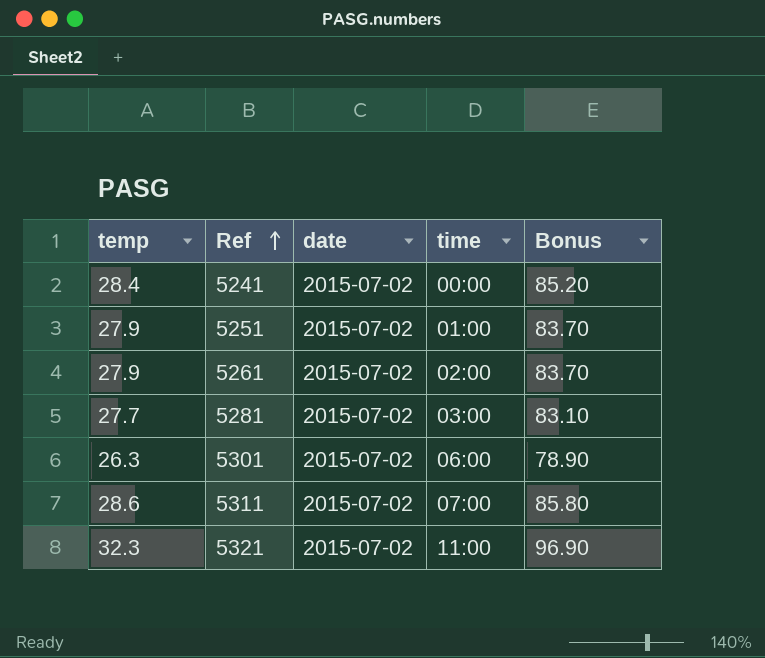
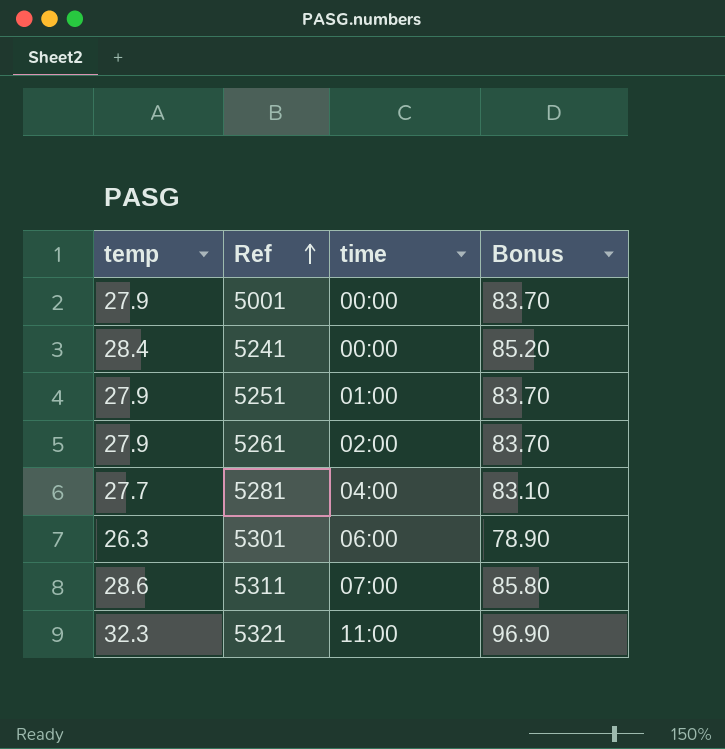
column date | position: 3 -> none
row 5001: none -> 27.9 | 00:00 | 83.70
5281 | time: 03:00 -> 04:00

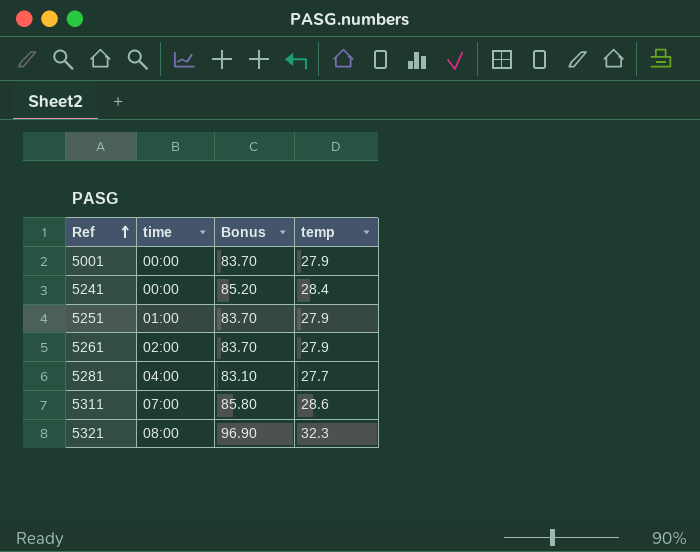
column temp | position: 1 -> 4
row 5301: 26.3 | 06:00 | 78.90 -> none
5321 | time: 11:00 -> 08:00

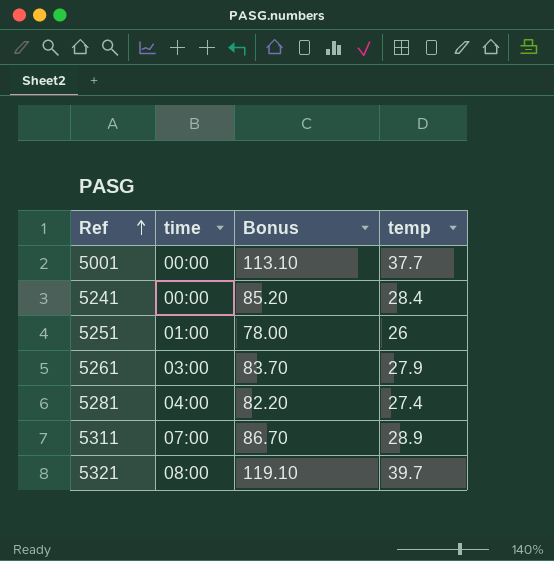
5001 | Bonus: 83.70 -> 113.10
5001 | temp: 27.9 -> 37.7
5251 | Bonus: 83.70 -> 78.00
5251 | temp: 27.9 -> 26
5261 | time: 02:00 -> 03:00
5281 | Bonus: 83.10 -> 82.20
5281 | temp: 27.7 -> 27.4
5311 | Bonus: 85.80 -> 86.70
5311 | temp: 28.6 -> 28.9
5321 | Bonus: 96.90 -> 119.10
5321 | temp: 32.3 -> 39.7

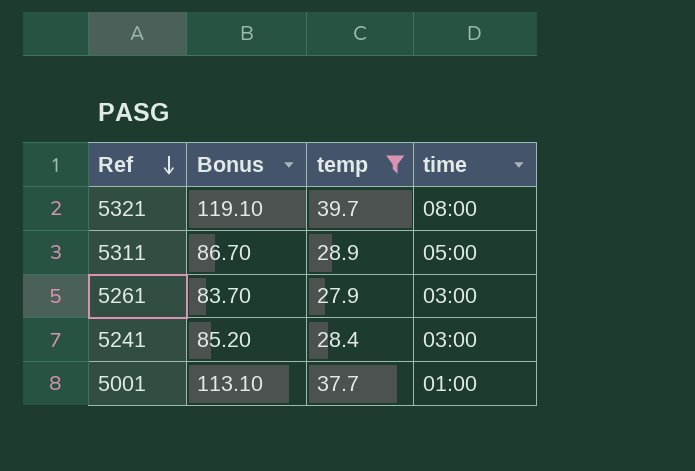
filter: none -> temp >= 27.9
row order: Ref ascending -> Ref descending
column time | position: 2 -> 4
5311 | time: 07:00 -> 05:00
5241 | time: 00:00 -> 03:00
5001 | time: 00:00 -> 01:00

